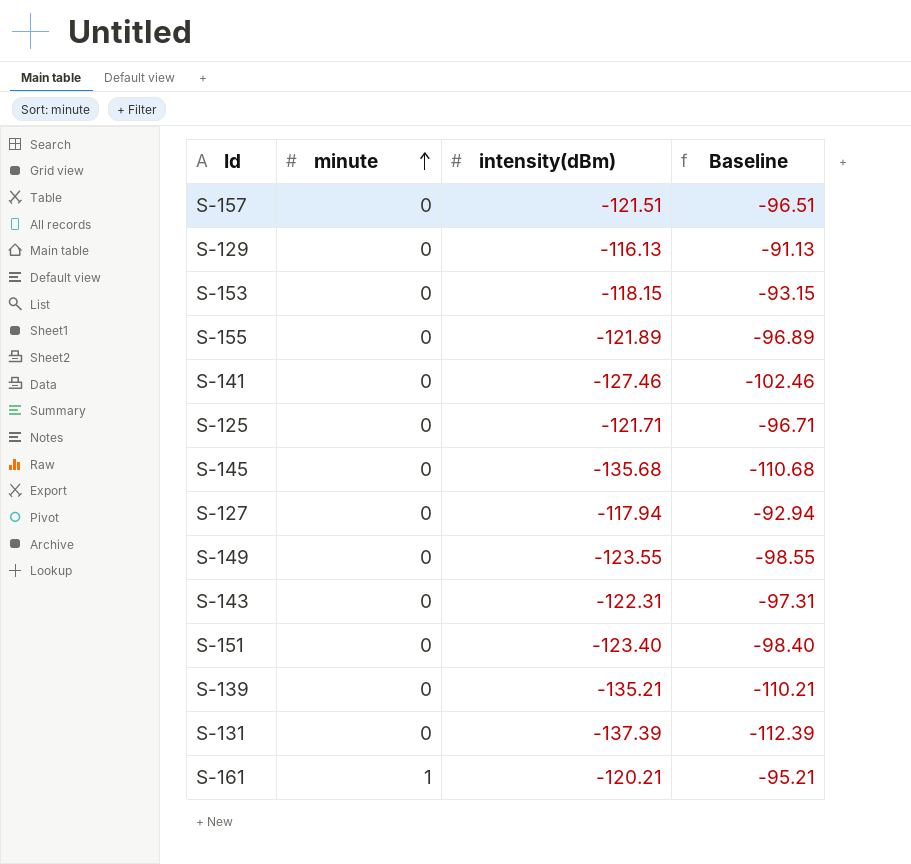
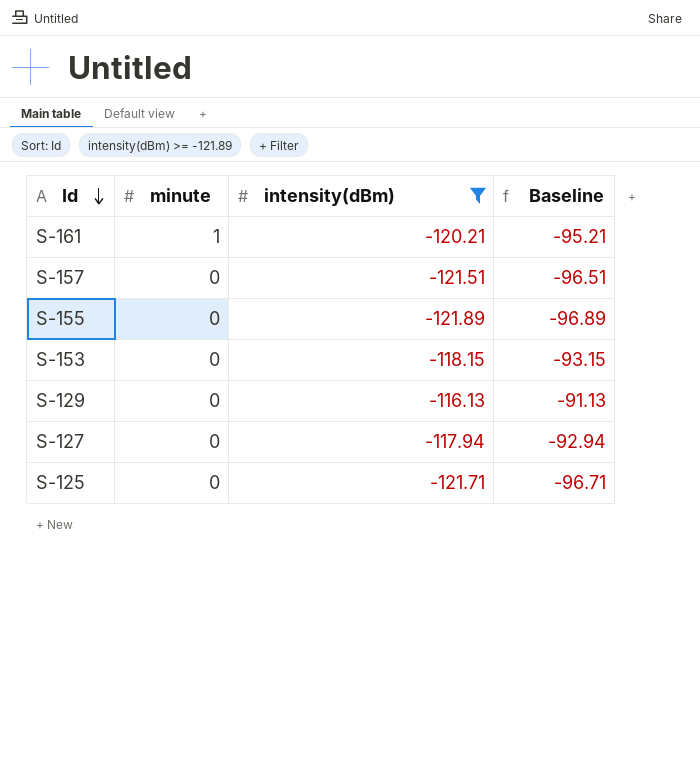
filter: none -> intensity(dBm) >= -121.89
row order: minute ascending -> Id descending

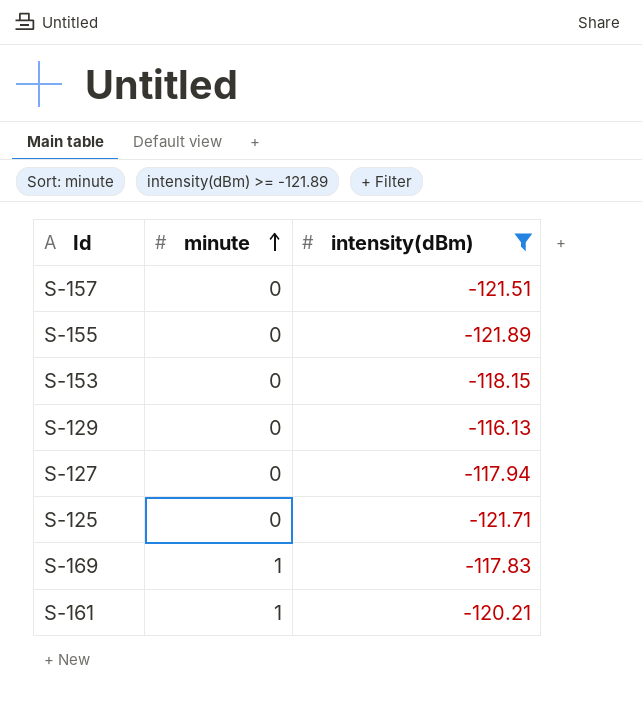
row order: Id descending -> minute ascending
column Baseline | formula: [intensity(dBm)] + 25 -> none
row S-169: none -> 1 | -117.83

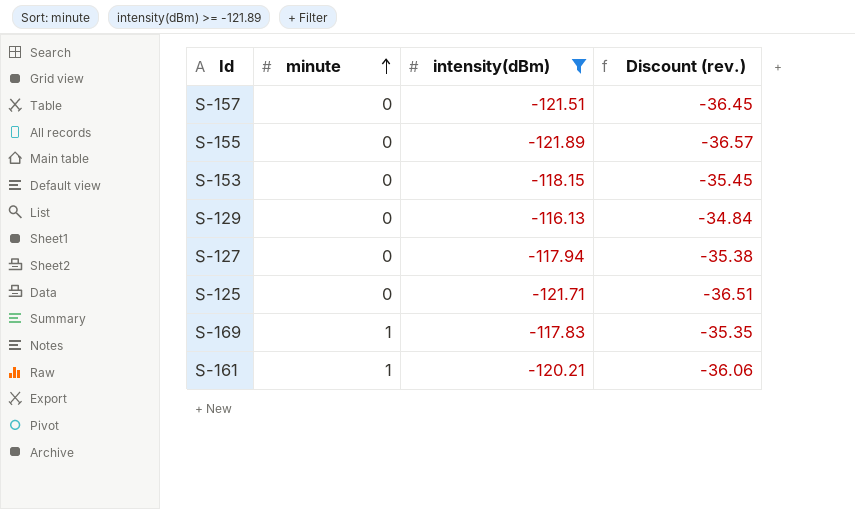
column Discount (rev.) | formula: none -> [intensity(dBm)] * 0.3

